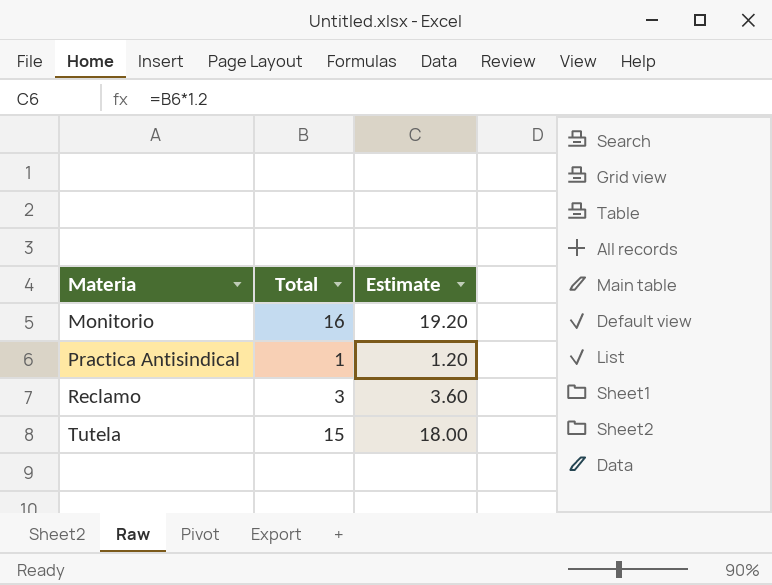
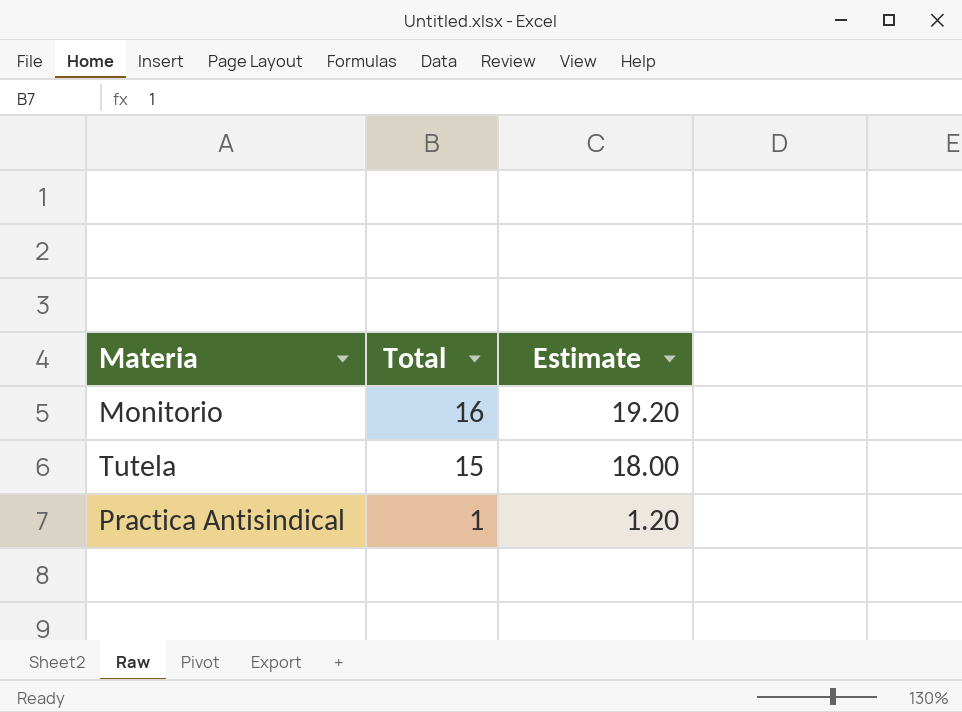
row order: Materia ascending -> Total descending
row Reclamo: 3 | 3.60 -> none

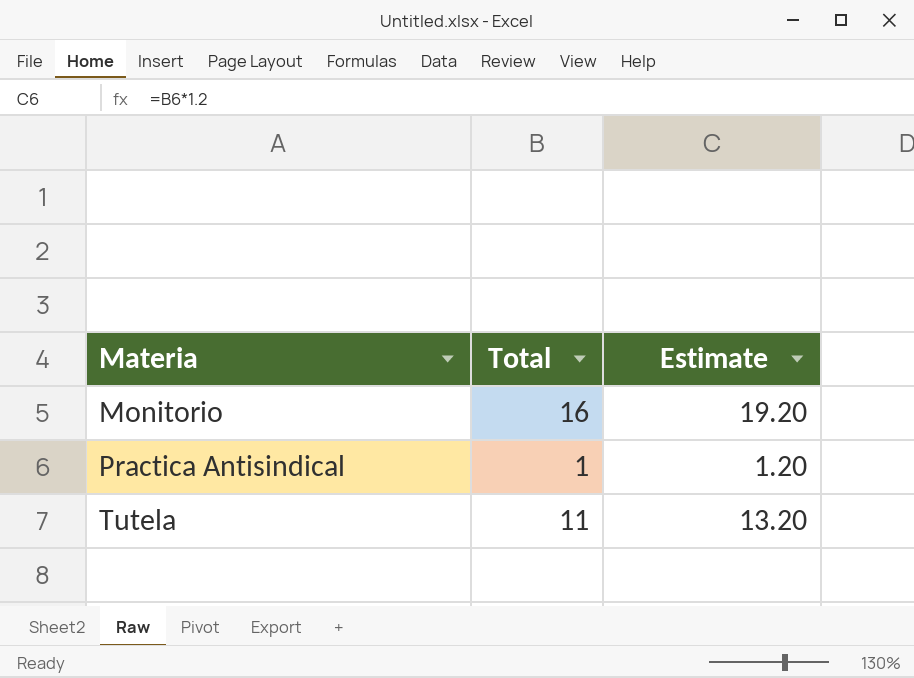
row order: Total descending -> Materia ascending
Tutela | Total: 15 -> 11
Tutela | Estimate: 18.00 -> 13.20

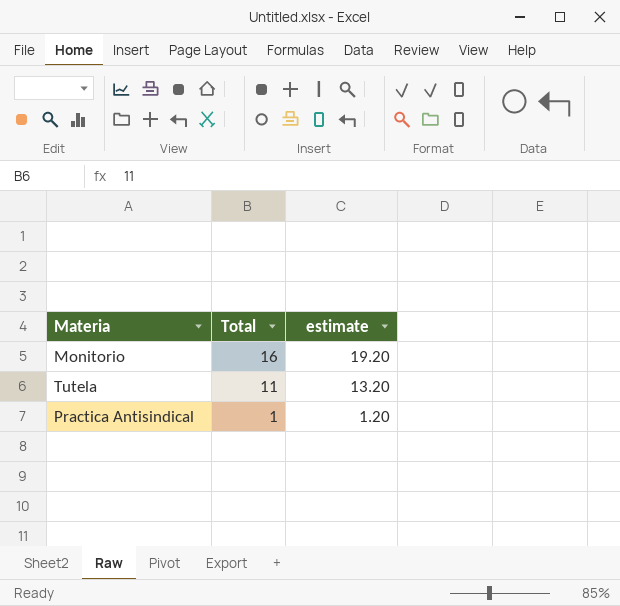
row order: Materia ascending -> Total descending
column name: Estimate -> estimate

